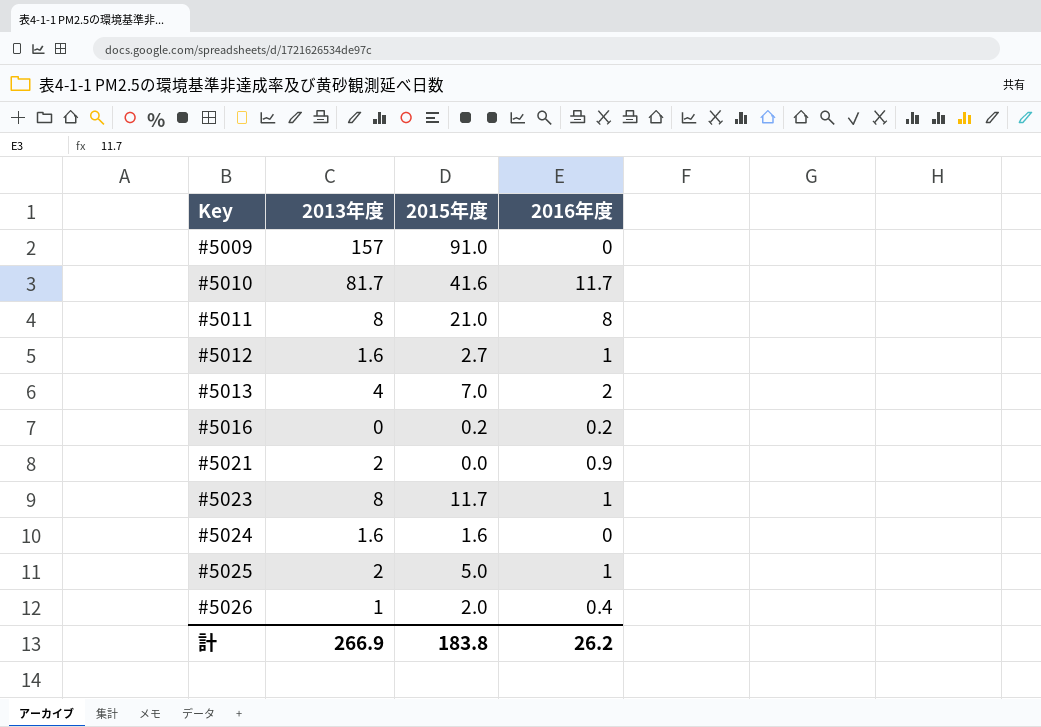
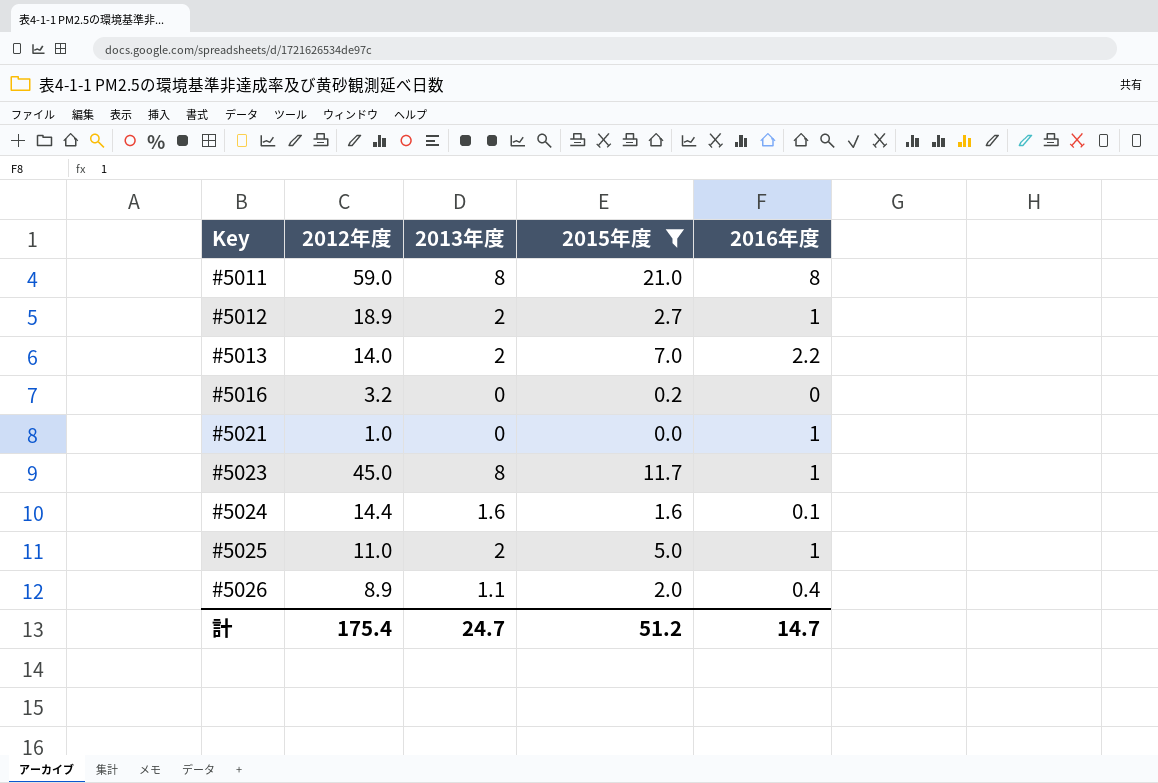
filter: none -> 2015年度 <= 21.0
column 2012年度 | position: none -> 2
#5012 | 2013年度: 1.6 -> 2
#5013 | 2013年度: 4 -> 2
#5013 | 2016年度: 2 -> 2.2
#5016 | 2016年度: 0.2 -> 0
#5021 | 2013年度: 2 -> 0
#5021 | 2016年度: 0.9 -> 1
#5024 | 2016年度: 0 -> 0.1
#5026 | 2013年度: 1 -> 1.1
計 | 2013年度: 266.9 -> 24.7
計 | 2015年度: 183.8 -> 51.2
計 | 2016年度: 26.2 -> 14.7

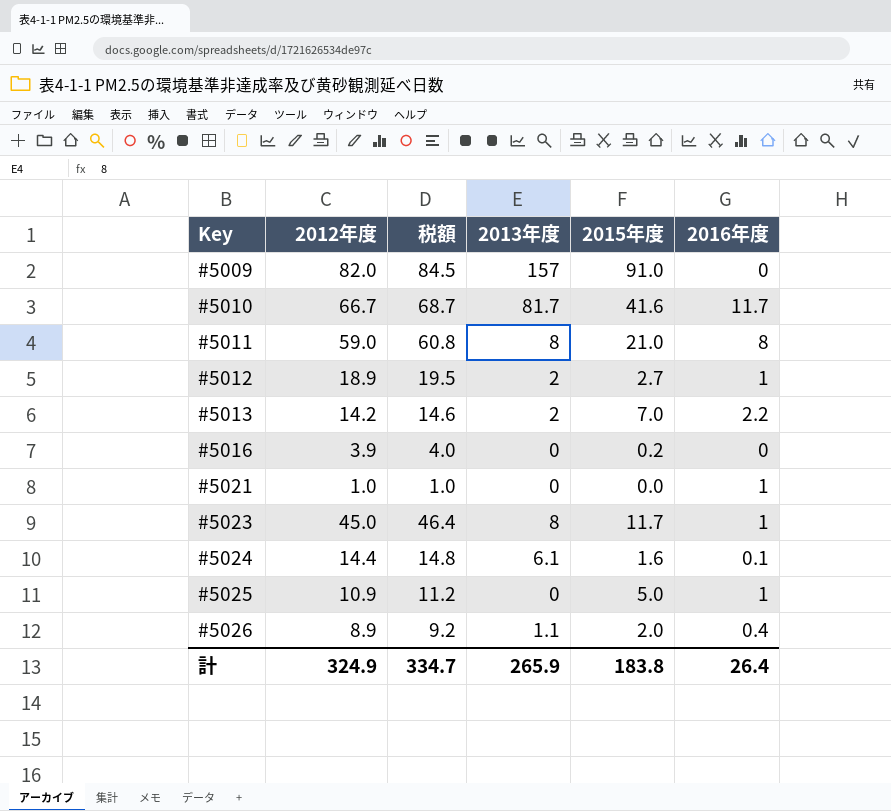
filter: 2015年度 <= 21.0 -> none
column 税額 | formula: none -> [2012年度] * 1.03
#5013 | 2012年度: 14.0 -> 14.2
#5016 | 2012年度: 3.2 -> 3.9
#5024 | 2013年度: 1.6 -> 6.1
#5025 | 2012年度: 11.0 -> 10.9
#5025 | 2013年度: 2 -> 0
計 | 2012年度: 175.4 -> 324.9
計 | 2013年度: 24.7 -> 265.9
計 | 2015年度: 51.2 -> 183.8
計 | 2016年度: 14.7 -> 26.4

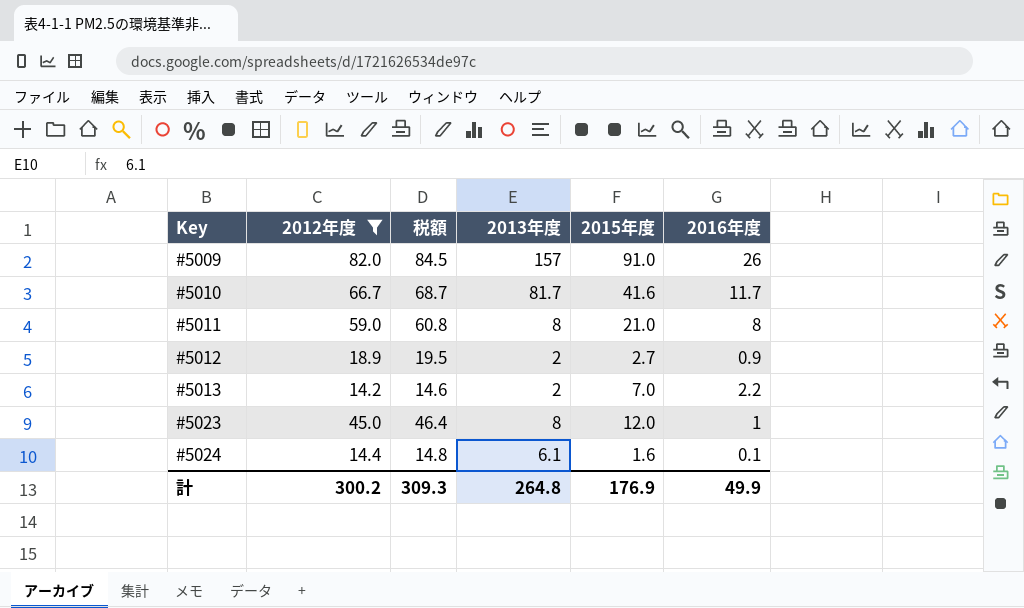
filter: none -> 2012年度 >= 14.2
#5009 | 2016年度: 0 -> 26
#5012 | 2016年度: 1 -> 0.9
#5023 | 2015年度: 11.7 -> 12.0
計 | 2012年度: 324.9 -> 300.2
計 | 税額: 334.7 -> 309.3
計 | 2013年度: 265.9 -> 264.8
計 | 2015年度: 183.8 -> 176.9
計 | 2016年度: 26.4 -> 49.9

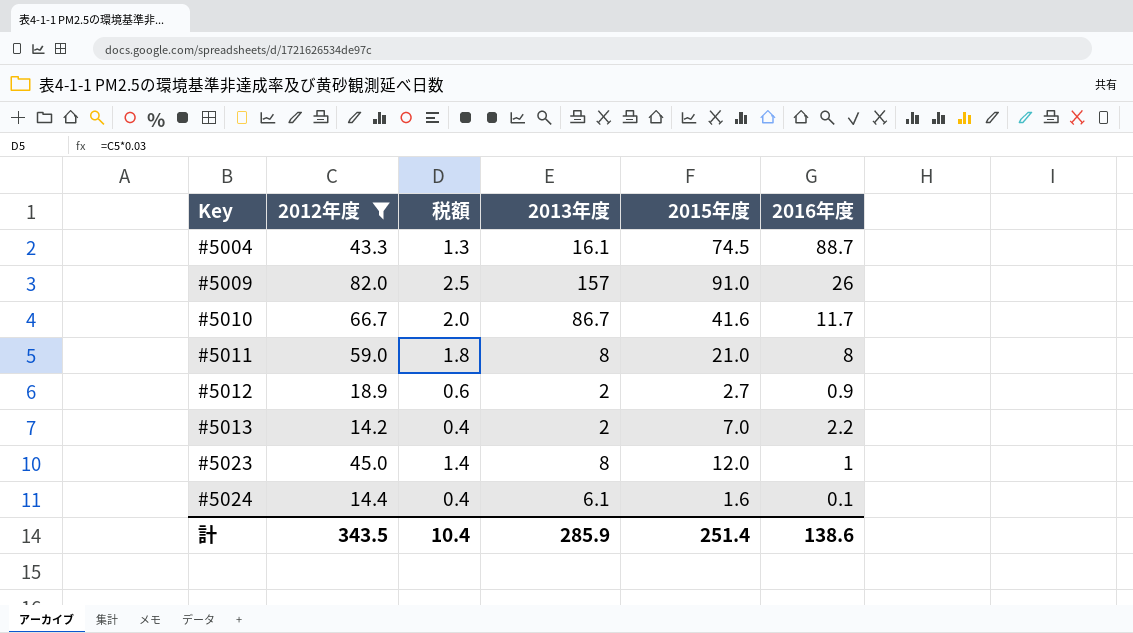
column 税額 | formula: [2012年度] * 1.03 -> [2012年度] * 0.03
row #5004: none -> 43.3 | 1.3 | 16.1 | 74.5 | 88.7
#5010 | 2013年度: 81.7 -> 86.7
計 | 2012年度: 300.2 -> 343.5
計 | 税額: 309.3 -> 10.4
計 | 2013年度: 264.8 -> 285.9
計 | 2015年度: 176.9 -> 251.4
計 | 2016年度: 49.9 -> 138.6

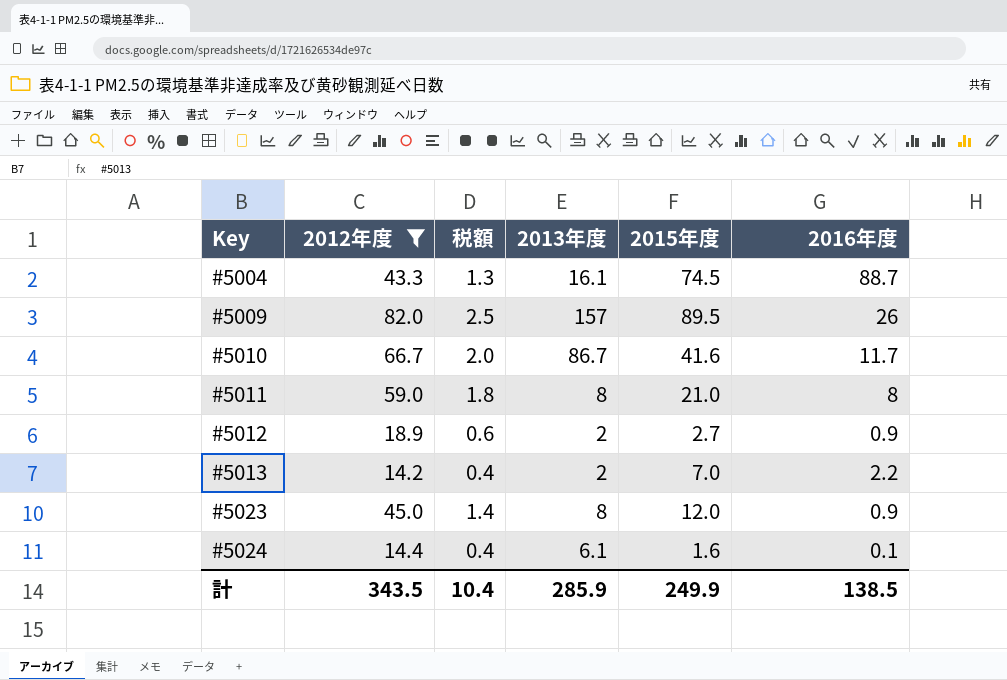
#5009 | 2015年度: 91.0 -> 89.5
#5023 | 2016年度: 1 -> 0.9
計 | 2015年度: 251.4 -> 249.9
計 | 2016年度: 138.6 -> 138.5

